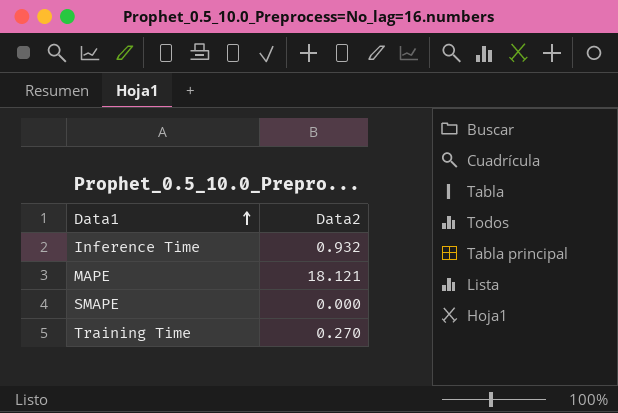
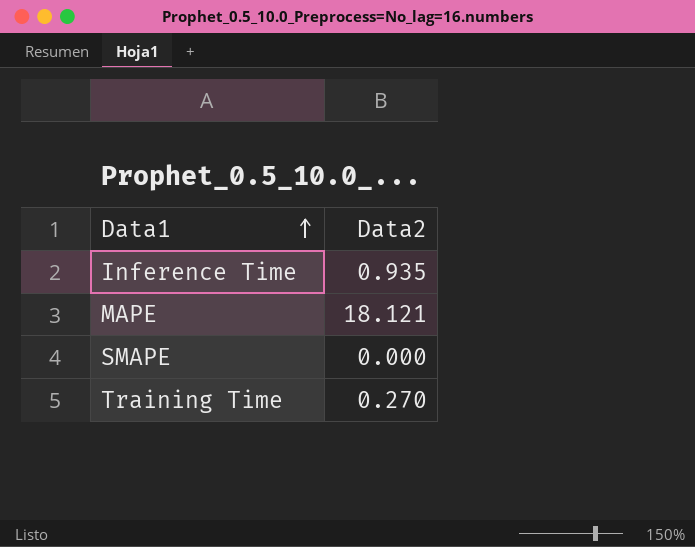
Inference Time | Data2: 0.932 -> 0.935

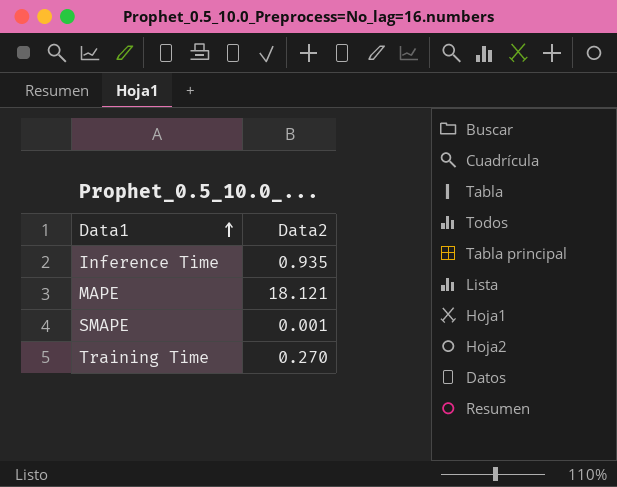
SMAPE | Data2: 0.000 -> 0.001

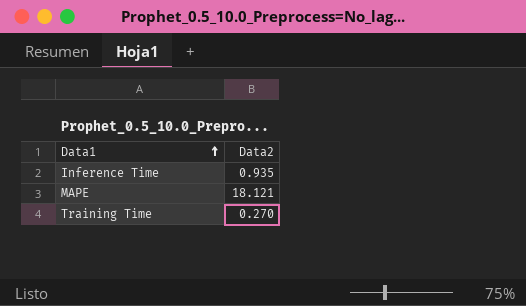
row SMAPE: 0.001 -> none

